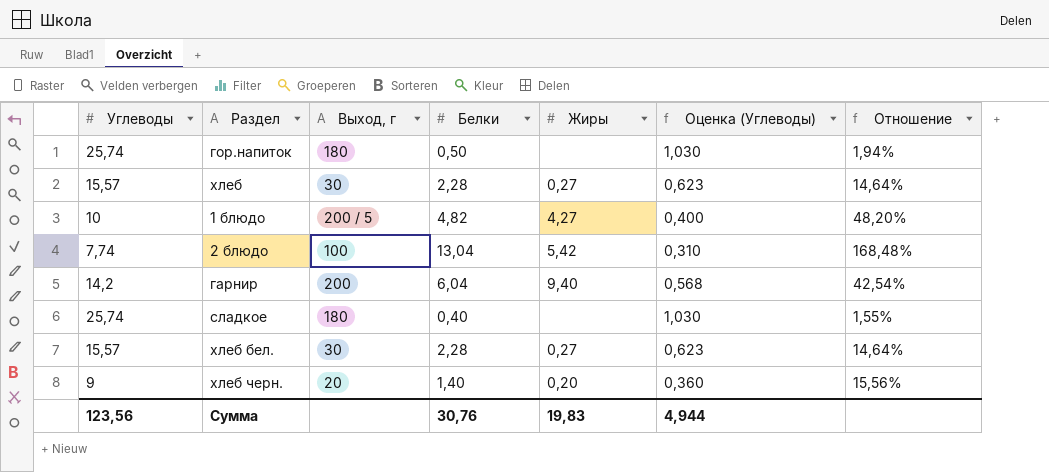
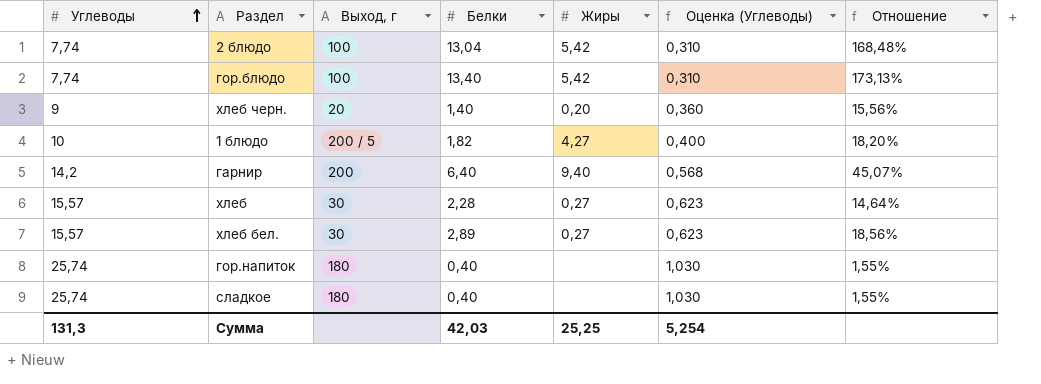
row order: none -> Углеводы ascending
row гор.блюдо: none -> 7,74 | 100 | 13,40 | 5,42 | 0,310 | 173,13%
1 блюдо | Белки: 4,82 -> 1,82
1 блюдо | Отношение: 48,20% -> 18,20%
гарнир | Белки: 6,04 -> 6,40
гарнир | Отношение: 42,54% -> 45,07%
хлеб бел. | Белки: 2,28 -> 2,89
хлеб бел. | Отношение: 14,64% -> 18,56%
гор.напиток | Белки: 0,50 -> 0,40
гор.напиток | Отношение: 1,94% -> 1,55%
Сумма | Углеводы: 123,56 -> 131,3
Сумма | Белки: 30,76 -> 42,03
Сумма | Жиры: 19,83 -> 25,25
Сумма | Оценка (Углеводы): 4,944 -> 5,254

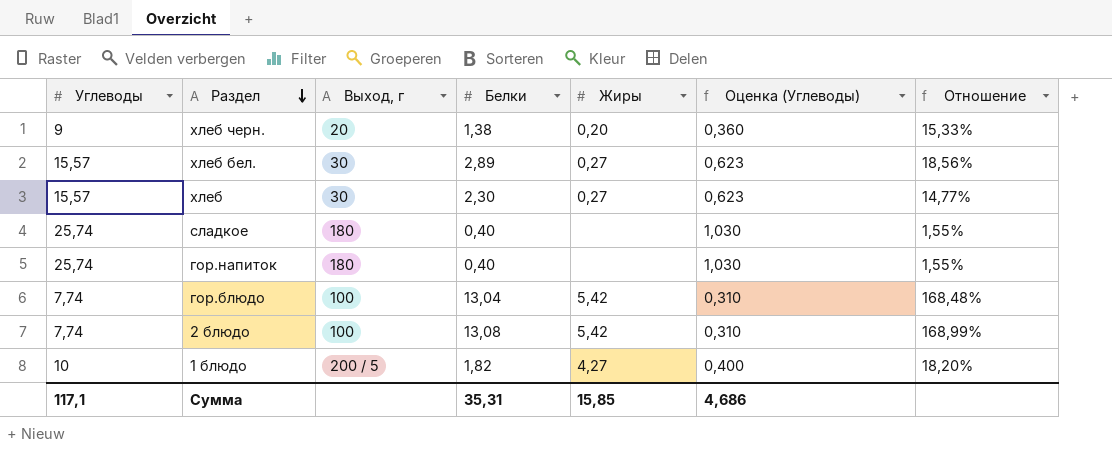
row order: Углеводы ascending -> Раздел descending
row гарнир: 14,2 | 200 | 6,40 | 9,40 | 0,568 | 45,07% -> none
хлеб черн. | Белки: 1,40 -> 1,38
хлеб черн. | Отношение: 15,56% -> 15,33%
хлеб | Белки: 2,28 -> 2,30
хлеб | Отношение: 14,64% -> 14,77%
гор.блюдо | Белки: 13,40 -> 13,04
гор.блюдо | Отношение: 173,13% -> 168,48%
2 блюдо | Белки: 13,04 -> 13,08
2 блюдо | Отношение: 168,48% -> 168,99%
Сумма | Углеводы: 131,3 -> 117,1
Сумма | Белки: 42,03 -> 35,31
Сумма | Жиры: 25,25 -> 15,85
Сумма | Оценка (Углеводы): 5,254 -> 4,686

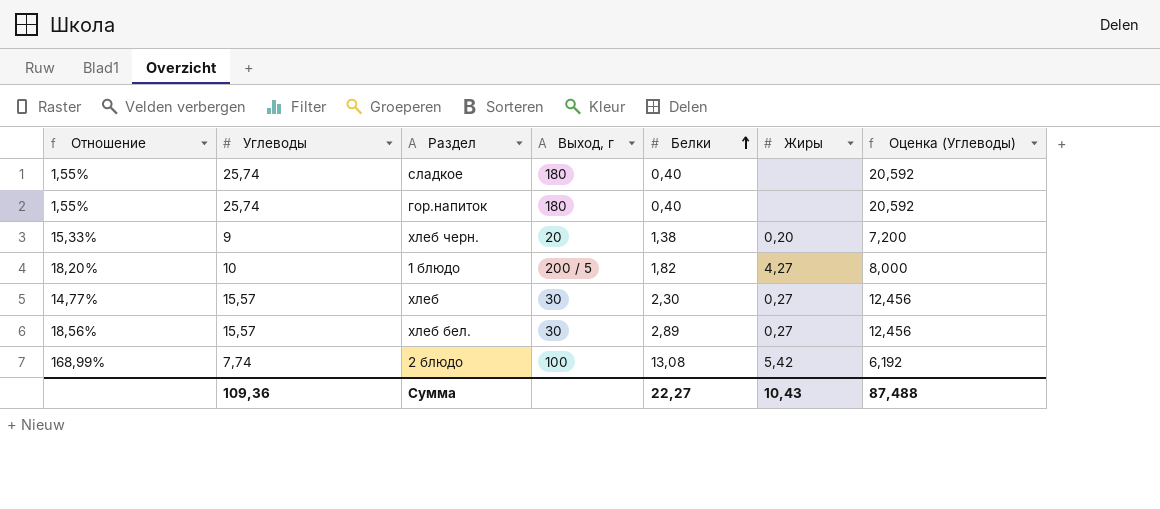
row order: Раздел descending -> Белки ascending
column Отношение | position: 7 -> 1
column Оценка (Углеводы) | formula: [Углеводы] * 0,04 -> [Углеводы] * 0,8
row гор.блюдо: 7,74 | 100 | 13,04 | 5,42 | 0,310 | 168,48% -> none
Сумма | Углеводы: 117,1 -> 109,36
Сумма | Белки: 35,31 -> 22,27
Сумма | Жиры: 15,85 -> 10,43
Сумма | Оценка (Углеводы): 4,686 -> 87,488

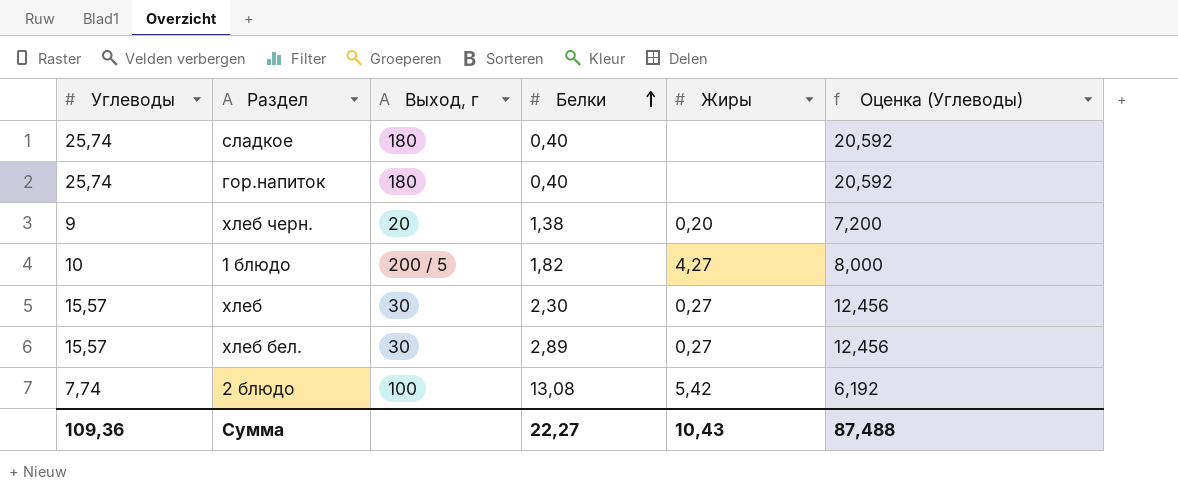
column Отношение | formula: [Белки] / [Углеводы] -> none

